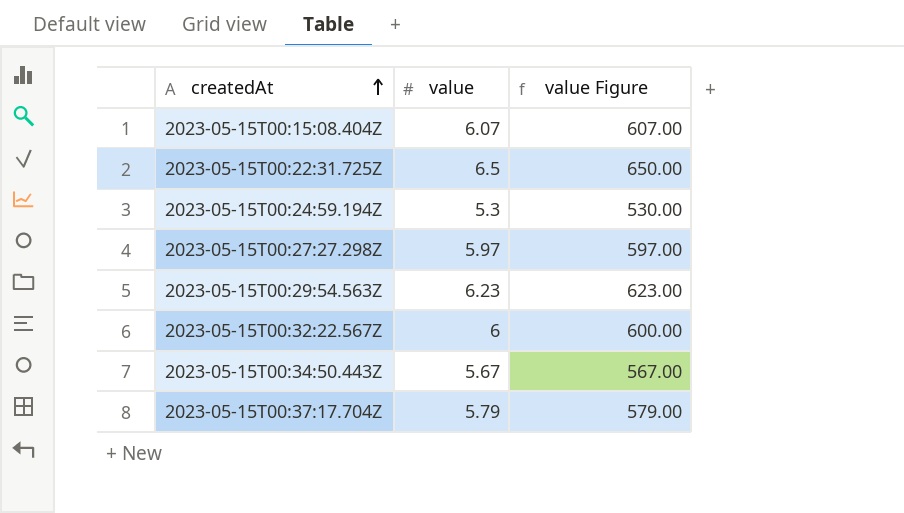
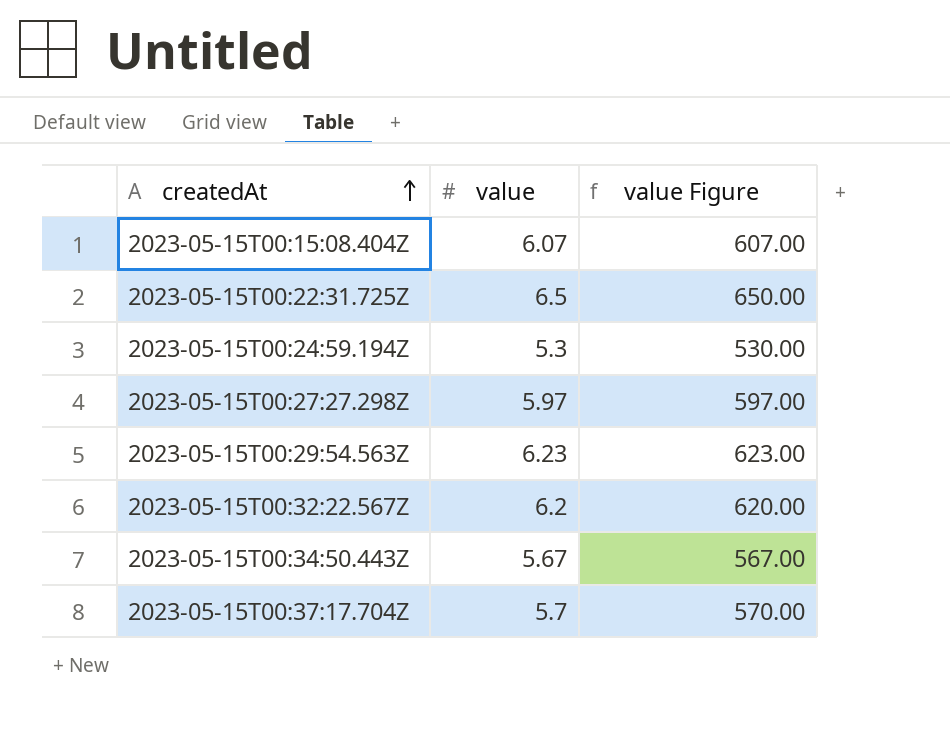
2023-05-15T00:32:22.567Z | value: 6 -> 6.2
2023-05-15T00:32:22.567Z | value Figure: 600.00 -> 620.00
2023-05-15T00:37:17.704Z | value: 5.79 -> 5.7
2023-05-15T00:37:17.704Z | value Figure: 579.00 -> 570.00

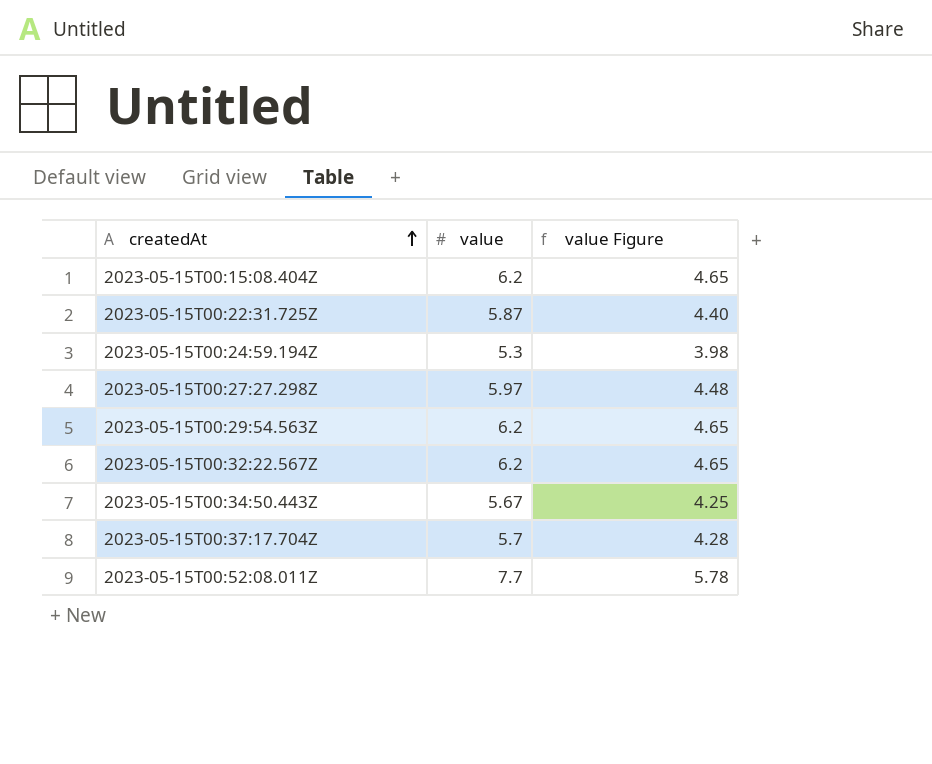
column value Figure | formula: [value] * 100 -> [value] * 0.75
2023-05-15T00:15:08.404Z | value: 6.07 -> 6.2
2023-05-15T00:22:31.725Z | value: 6.5 -> 5.87
2023-05-15T00:29:54.563Z | value: 6.23 -> 6.2
row 2023-05-15T00:52:08.011Z: none -> 7.7 | 5.78

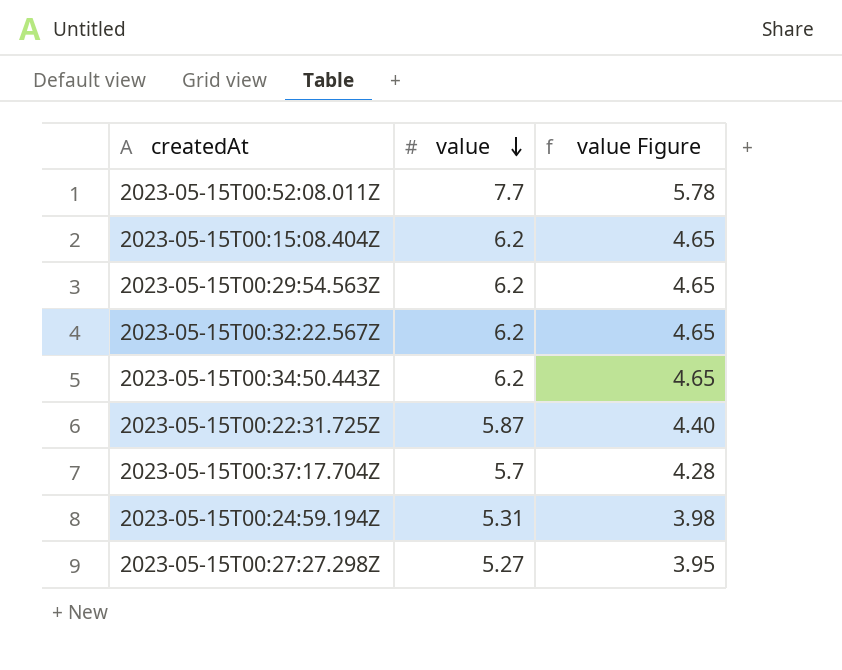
row order: createdAt ascending -> value descending
2023-05-15T00:34:50.443Z | value: 5.67 -> 6.2
2023-05-15T00:34:50.443Z | value Figure: 4.25 -> 4.65
2023-05-15T00:24:59.194Z | value: 5.3 -> 5.31
2023-05-15T00:27:27.298Z | value: 5.97 -> 5.27
2023-05-15T00:27:27.298Z | value Figure: 4.48 -> 3.95

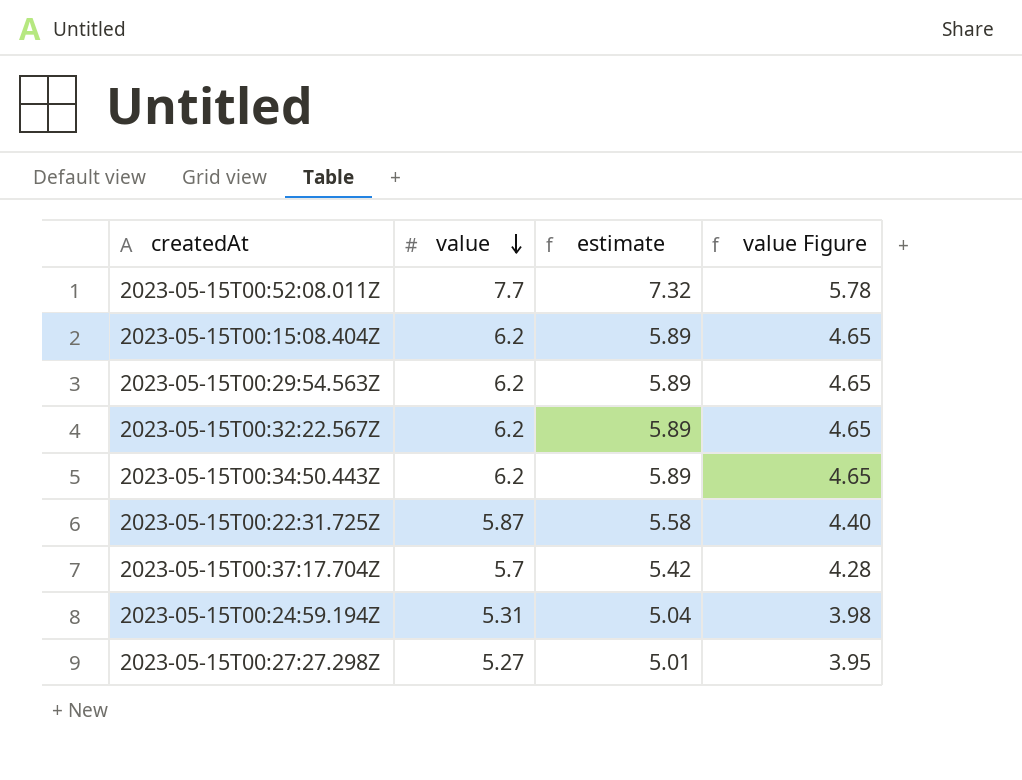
column estimate | formula: none -> [value] * 0.95

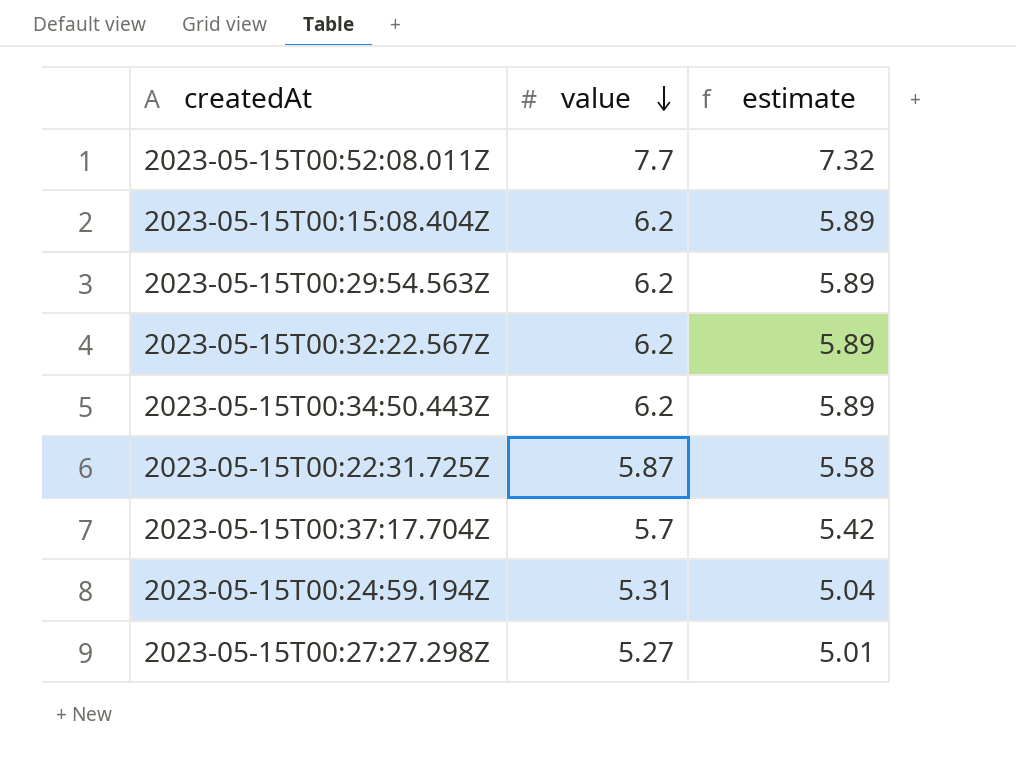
column value Figure | formula: [value] * 0.75 -> none

